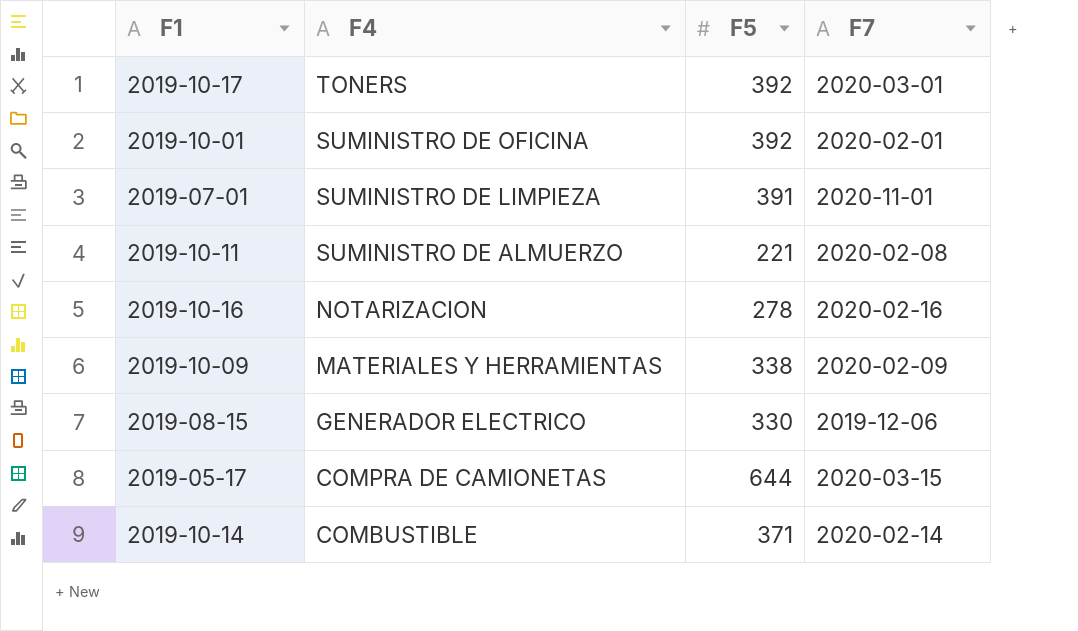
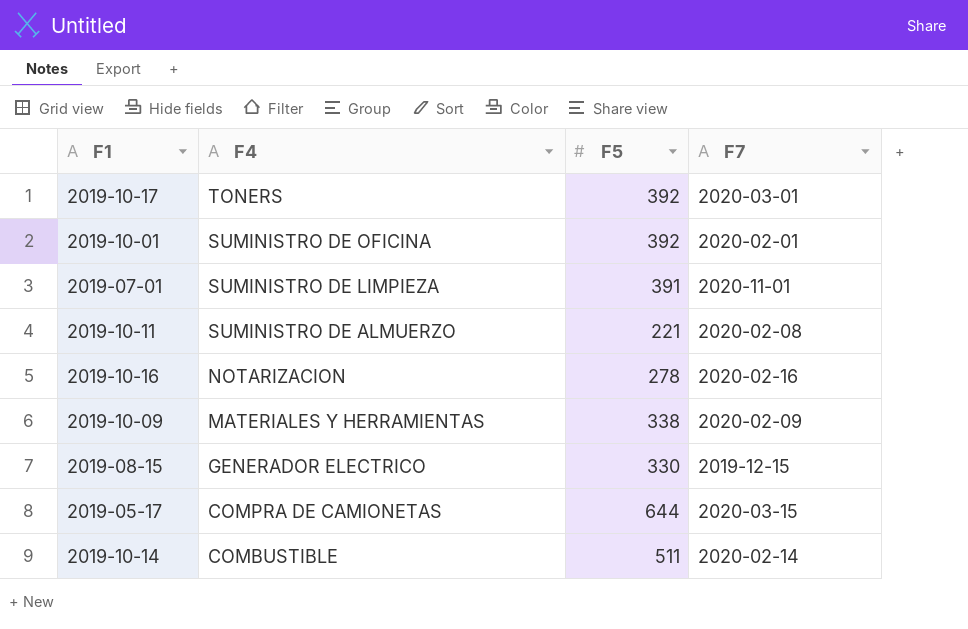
2019-08-15 | F7: 2019-12-06 -> 2019-12-15
2019-10-14 | F5: 371 -> 511

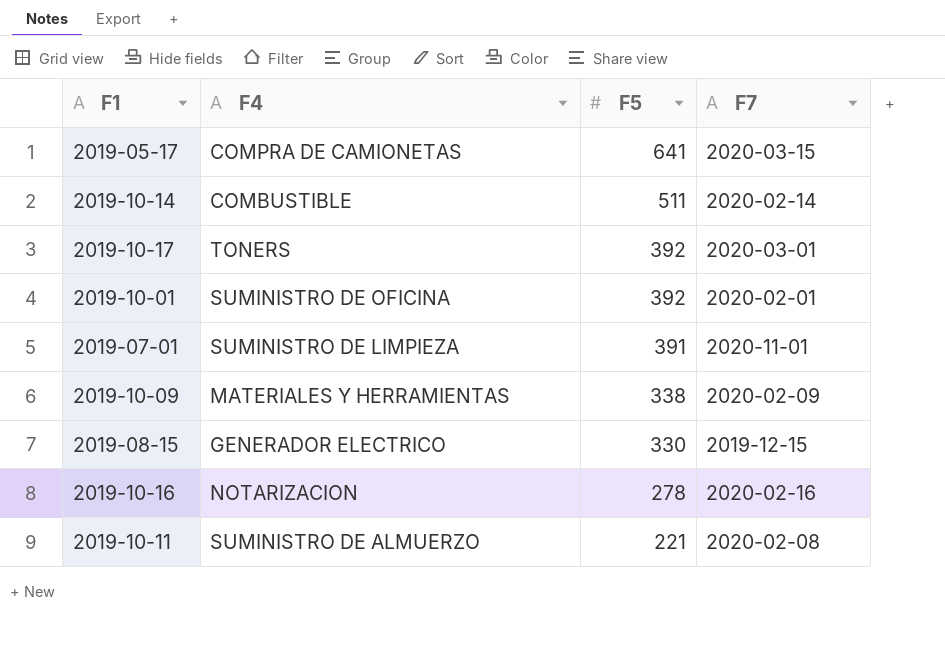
row order: F4 descending -> F5 descending
2019-05-17 | F5: 644 -> 641

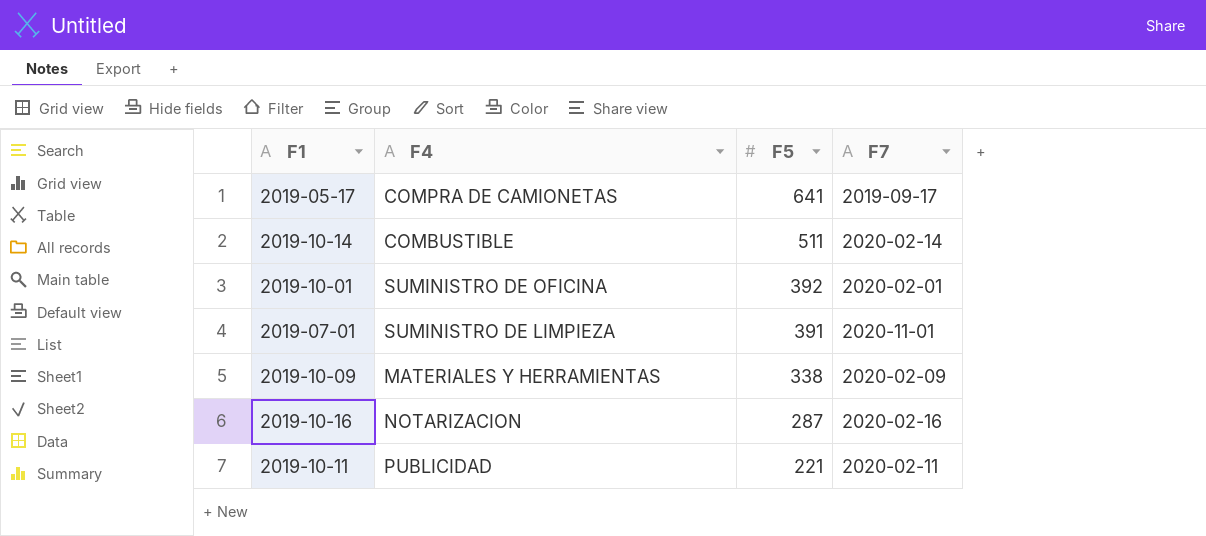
row 2019-10-17: TONERS | 392 | 2020-03-01 -> none
row 2019-08-15: GENERADOR ELECTRICO | 330 | 2019-12-15 -> none
2019-05-17 | F7: 2020-03-15 -> 2019-09-17
2019-10-16 | F5: 278 -> 287
2019-10-11 | F4: SUMINISTRO DE ALMUERZO -> PUBLICIDAD
2019-10-11 | F7: 2020-02-08 -> 2020-02-11

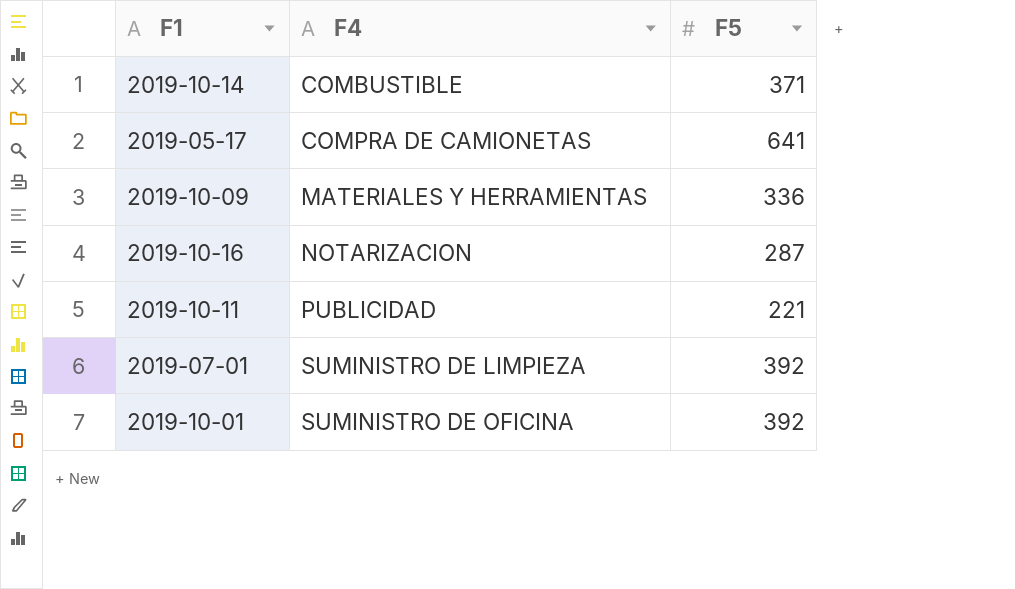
row order: F5 descending -> F4 ascending
column F7 | position: 4 -> none
2019-10-14 | F5: 511 -> 371
2019-10-09 | F5: 338 -> 336
2019-07-01 | F5: 391 -> 392

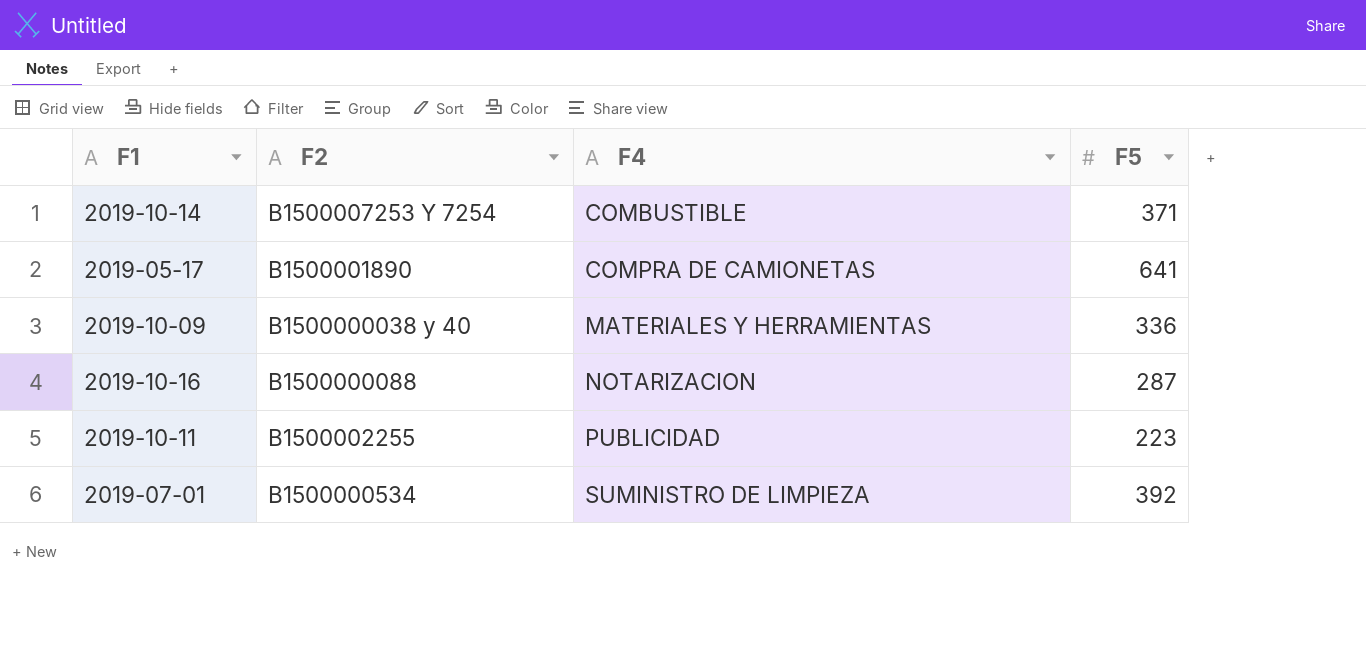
column F2 | position: none -> 2
row 2019-10-01: SUMINISTRO DE OFICINA | 392 -> none
2019-10-11 | F5: 221 -> 223

